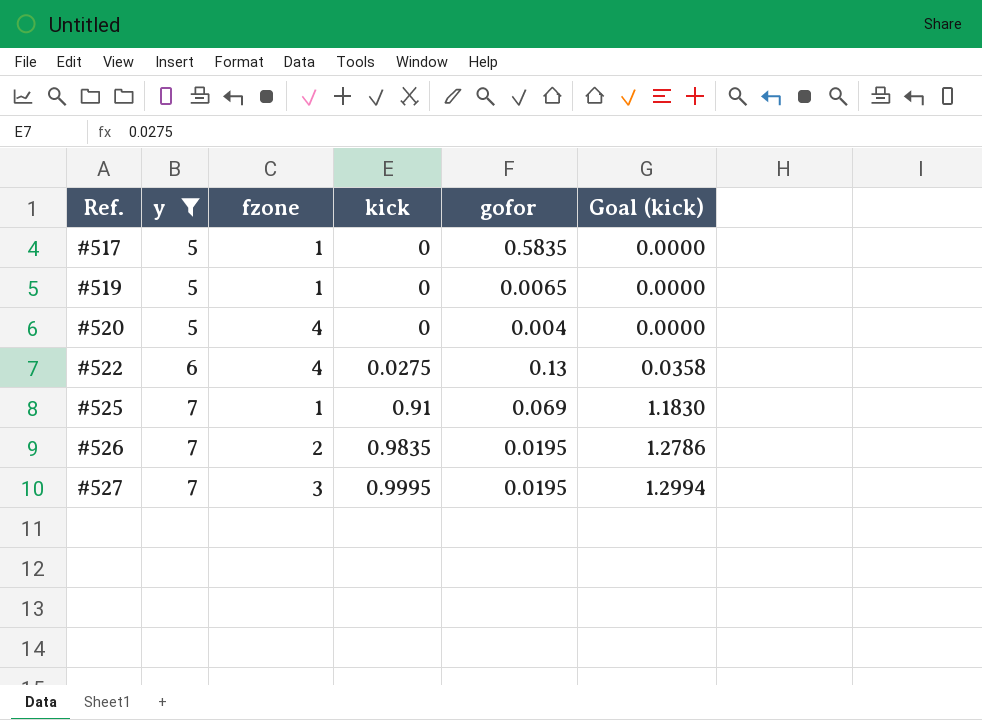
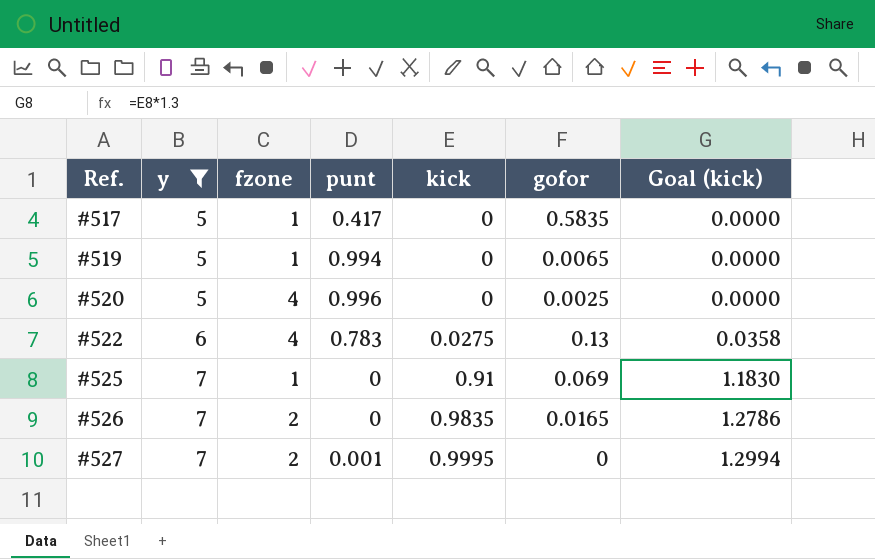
column punt | position: none -> 4
#520 | gofor: 0.004 -> 0.0025
#526 | gofor: 0.0195 -> 0.0165
#527 | fzone: 3 -> 2
#527 | gofor: 0.0195 -> 0

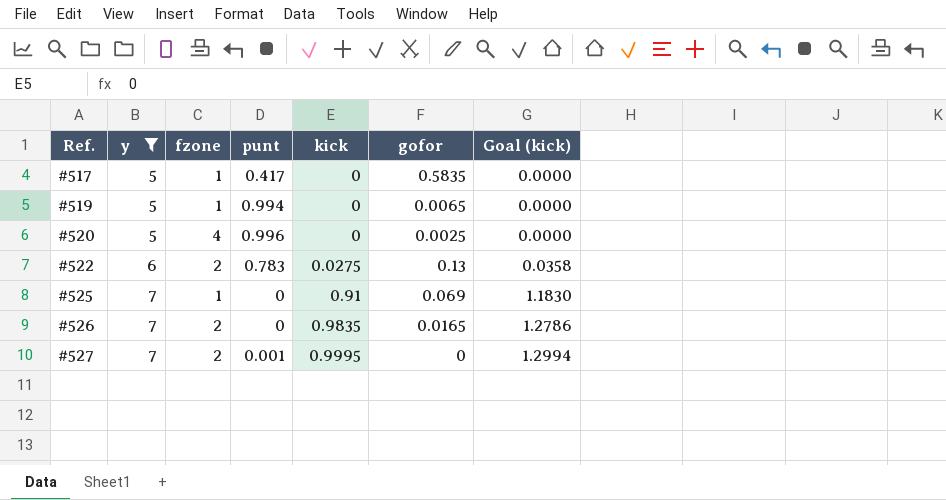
#522 | fzone: 4 -> 2

